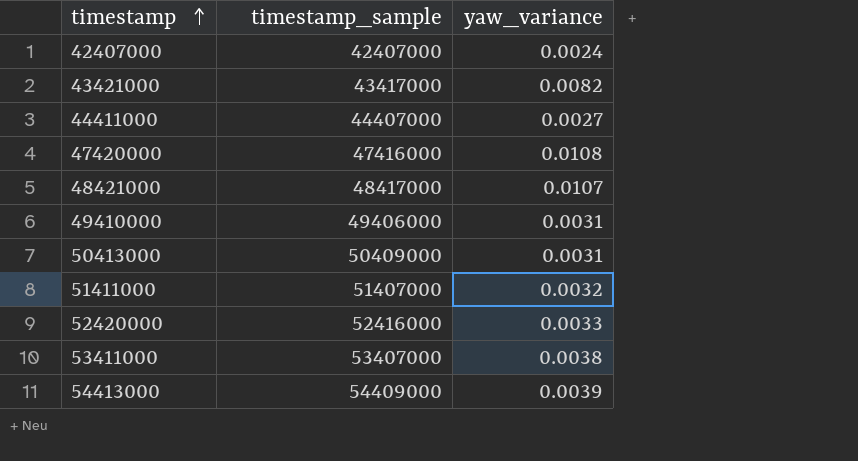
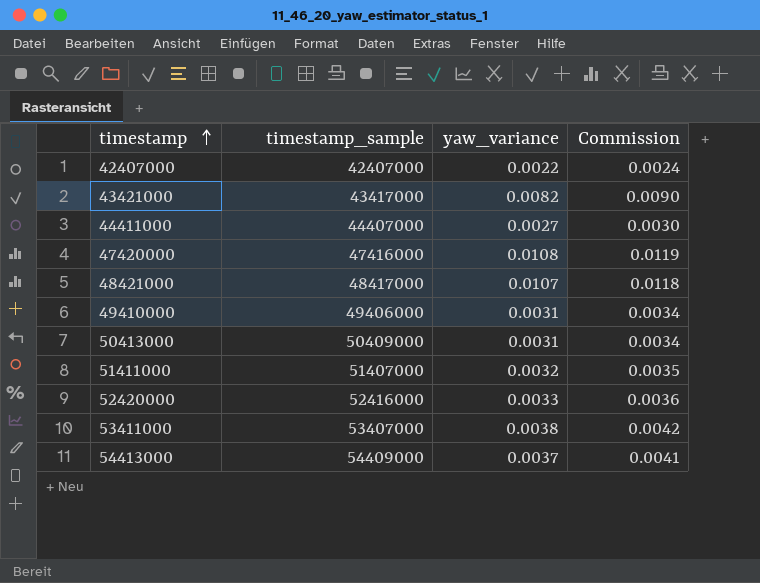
column Commission | formula: none -> [yaw_variance] * 1.1
42407000 | yaw_variance: 0.0024 -> 0.0022
54413000 | yaw_variance: 0.0039 -> 0.0037

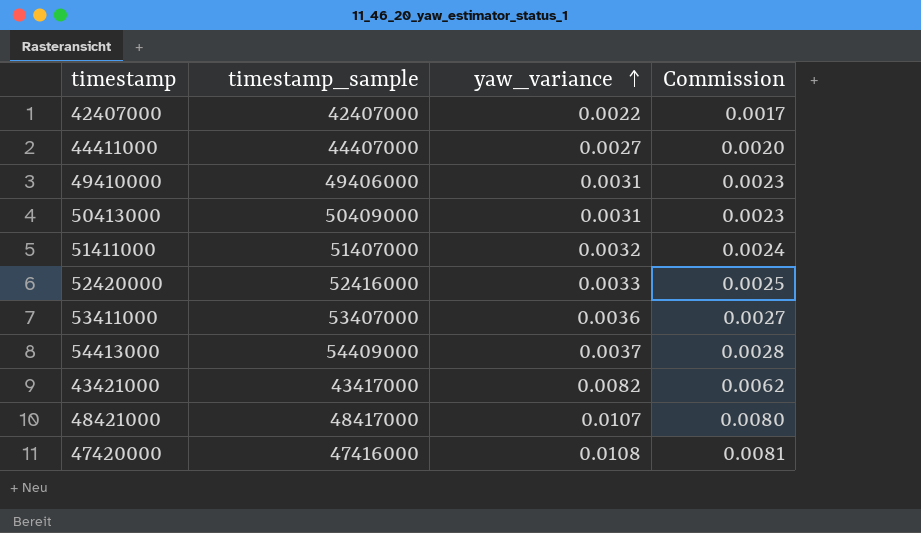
row order: timestamp ascending -> yaw_variance ascending
column Commission | formula: [yaw_variance] * 1.1 -> [yaw_variance] * 0.75
53411000 | yaw_variance: 0.0038 -> 0.0036

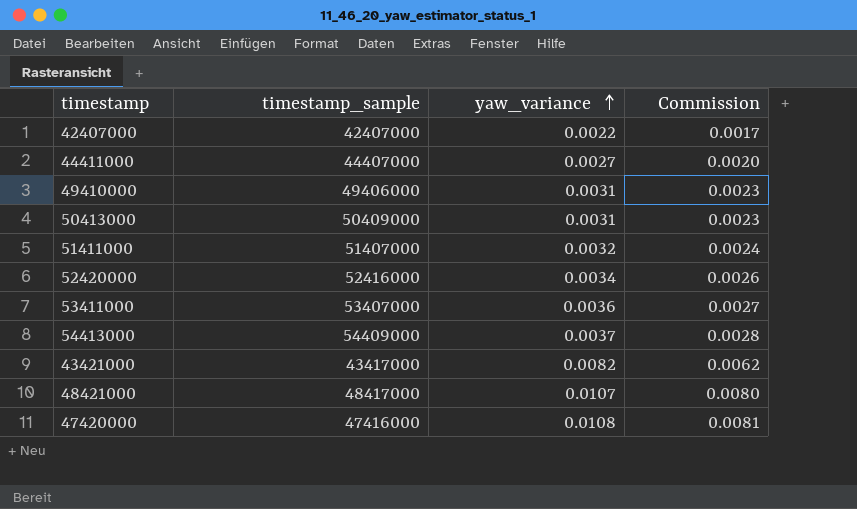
52420000 | yaw_variance: 0.0033 -> 0.0034
52420000 | Commission: 0.0025 -> 0.0026

